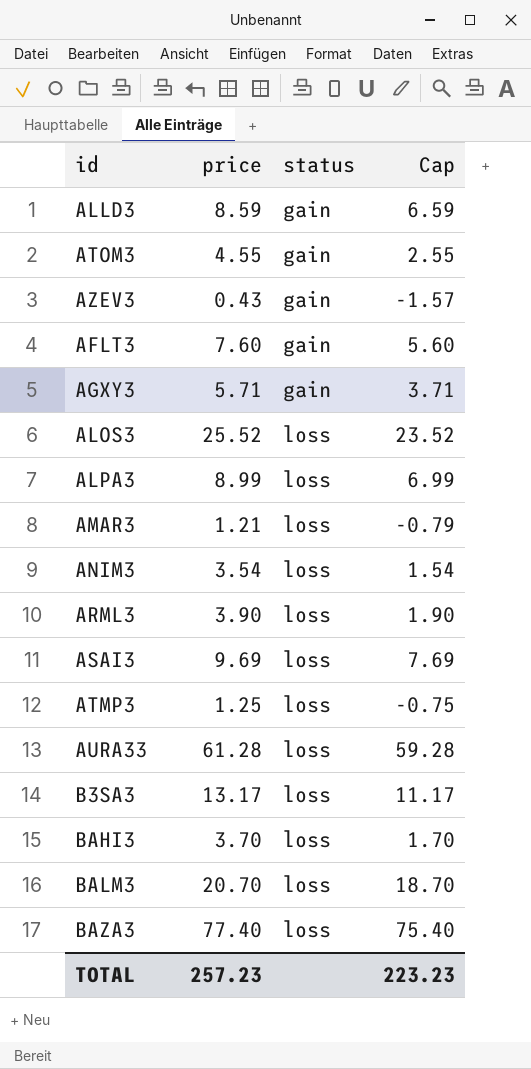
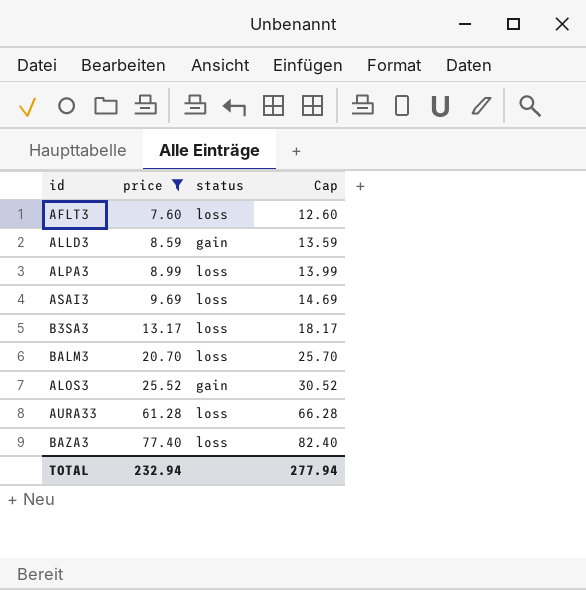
filter: none -> price >= 7.60
row order: status ascending -> price ascending
column Cap | formula: [price] - 2 -> [price] + 5
AFLT3 | status: gain -> loss
ALOS3 | status: loss -> gain
TOTAL | price: 257.23 -> 232.94
TOTAL | Cap: 223.23 -> 277.94

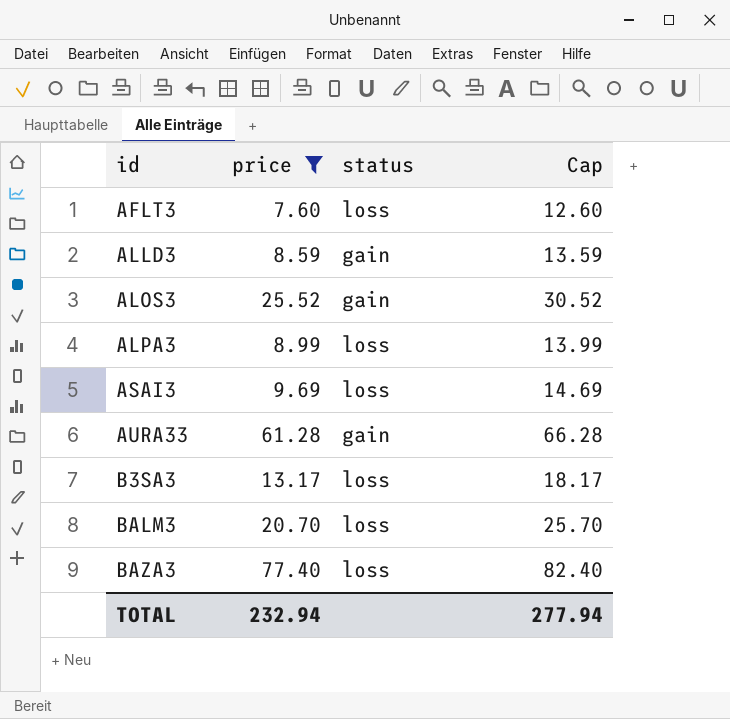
row order: price ascending -> id ascending
AURA33 | status: loss -> gain

